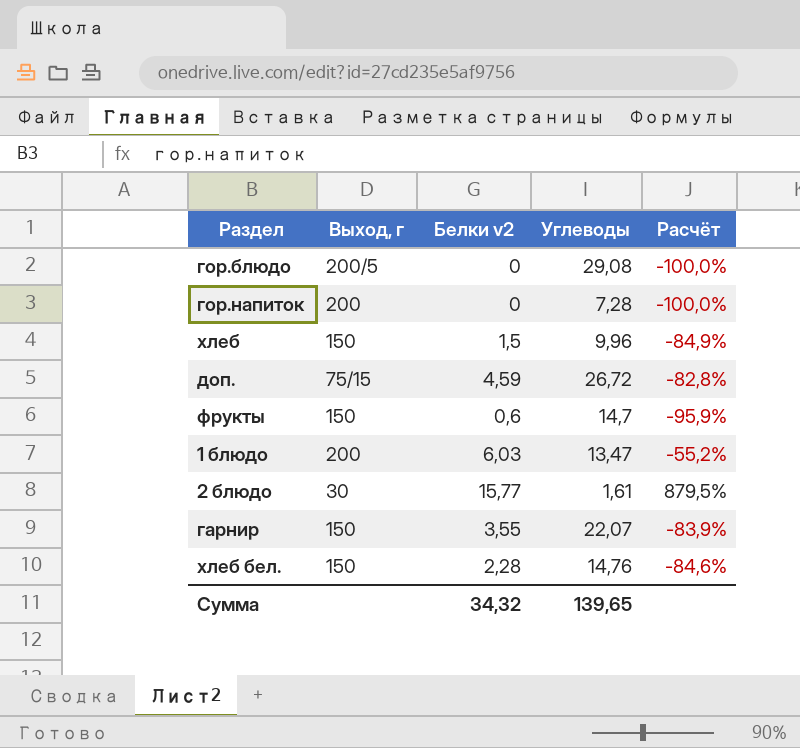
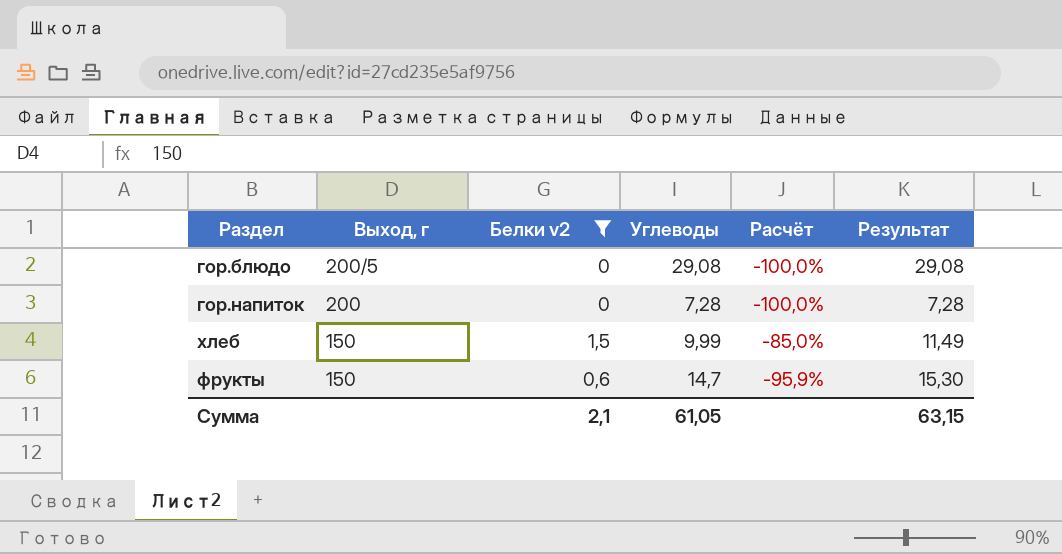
filter: none -> Белки v2 <= 1,5
column Результат | formula: none -> [Белки v2] + [Углеводы]
хлеб | Углеводы: 9,96 -> 9,99
хлеб | Расчёт: -84,9% -> -85,0%
Сумма | Белки v2: 34,32 -> 2,1
Сумма | Углеводы: 139,65 -> 61,05

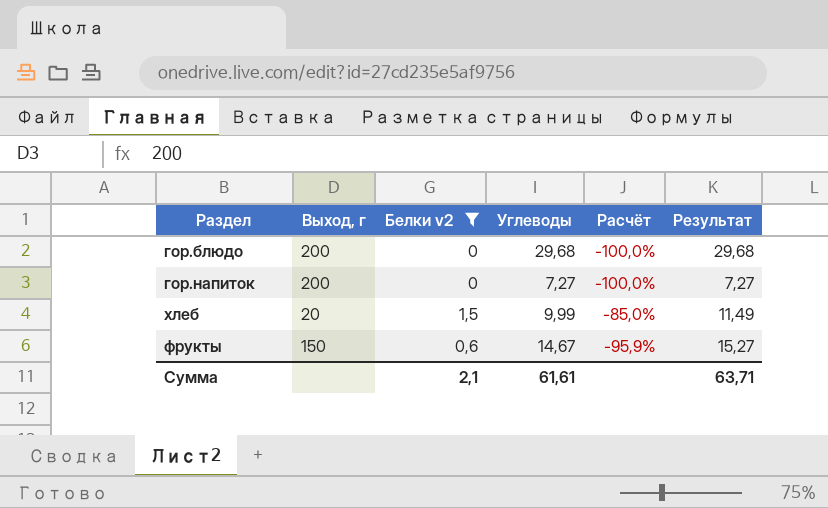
гор.блюдо | Выход, г: 200/5 -> 200
гор.блюдо | Углеводы: 29,08 -> 29,68
гор.блюдо | Результат: 29,08 -> 29,68
гор.напиток | Углеводы: 7,28 -> 7,27
гор.напиток | Результат: 7,28 -> 7,27
хлеб | Выход, г: 150 -> 20
фрукты | Углеводы: 14,7 -> 14,67
фрукты | Результат: 15,30 -> 15,27
Сумма | Углеводы: 61,05 -> 61,61
Сумма | Результат: 63,15 -> 63,71

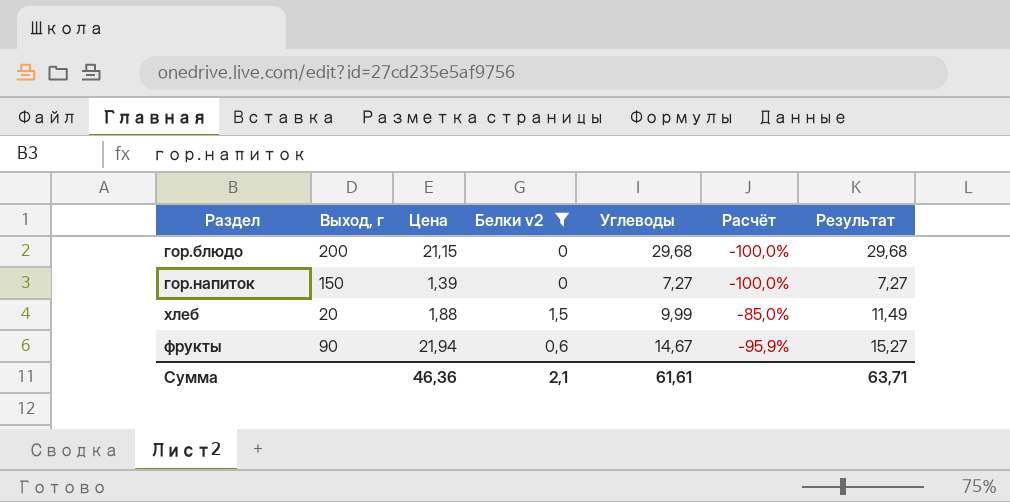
column Цена | position: none -> 3
гор.напиток | Выход, г: 200 -> 150
фрукты | Выход, г: 150 -> 90

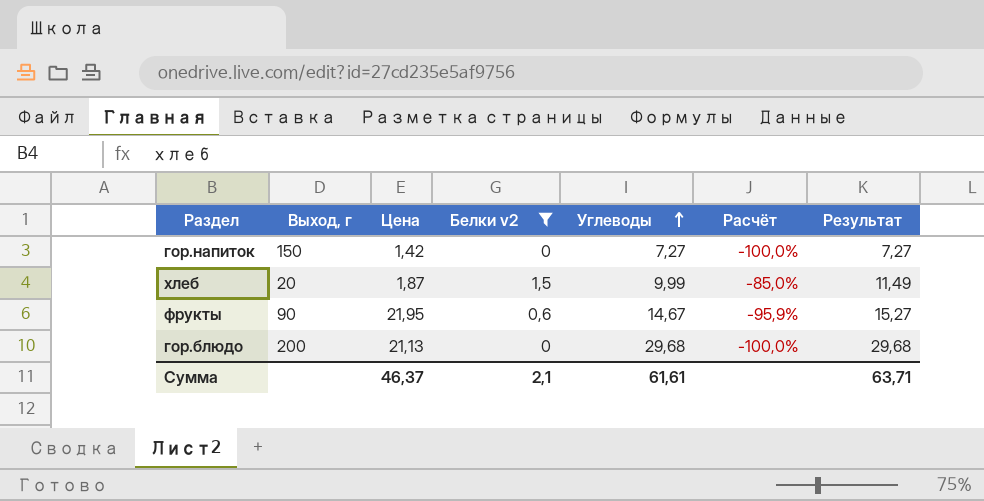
row order: none -> Углеводы ascending
гор.напиток | Цена: 1,39 -> 1,42
хлеб | Цена: 1,88 -> 1,87
фрукты | Цена: 21,94 -> 21,95
гор.блюдо | Цена: 21,15 -> 21,13
Сумма | Цена: 46,36 -> 46,37

